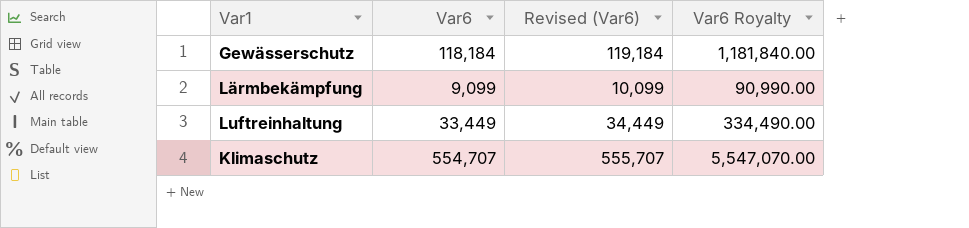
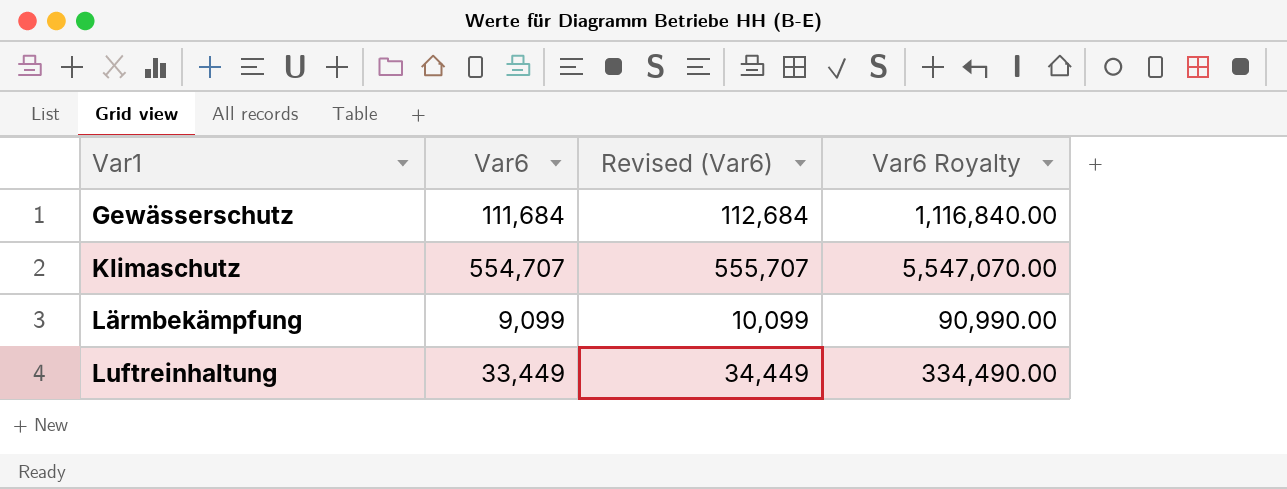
row order: none -> Var1 ascending
Gewässerschutz | Var6: 118,184 -> 111,684
Gewässerschutz | Revised (Var6): 119,184 -> 112,684
Gewässerschutz | Var6 Royalty: 1,181,840.00 -> 1,116,840.00

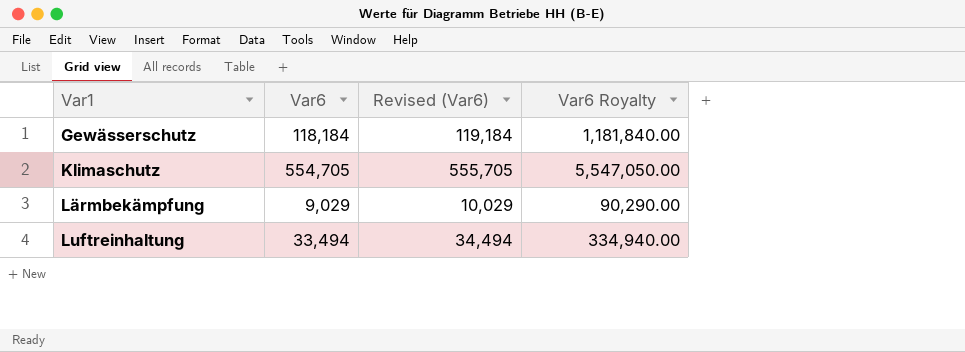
Gewässerschutz | Var6: 111,684 -> 118,184
Gewässerschutz | Revised (Var6): 112,684 -> 119,184
Gewässerschutz | Var6 Royalty: 1,116,840.00 -> 1,181,840.00
Klimaschutz | Var6: 554,707 -> 554,705
Klimaschutz | Revised (Var6): 555,707 -> 555,705
Klimaschutz | Var6 Royalty: 5,547,070.00 -> 5,547,050.00
Lärmbekämpfung | Var6: 9,099 -> 9,029
Lärmbekämpfung | Revised (Var6): 10,099 -> 10,029
Lärmbekämpfung | Var6 Royalty: 90,990.00 -> 90,290.00
Luftreinhaltung | Var6: 33,449 -> 33,494
Luftreinhaltung | Revised (Var6): 34,449 -> 34,494
Luftreinhaltung | Var6 Royalty: 334,490.00 -> 334,940.00

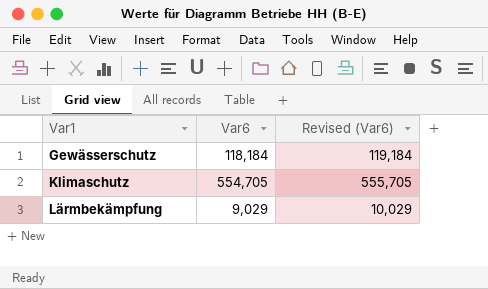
column Var6 Royalty | formula: [Var6] * 10 -> none
row Luftreinhaltung: 33,494 | 34,494 | 334,940.00 -> none

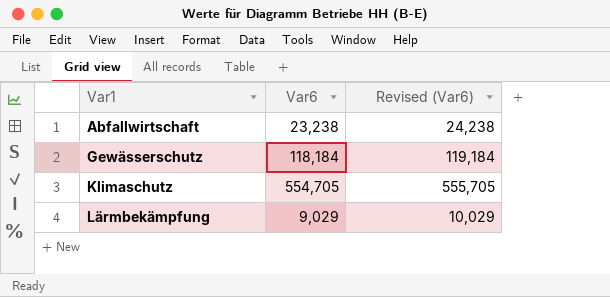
row Abfallwirtschaft: none -> 23,238 | 24,238

